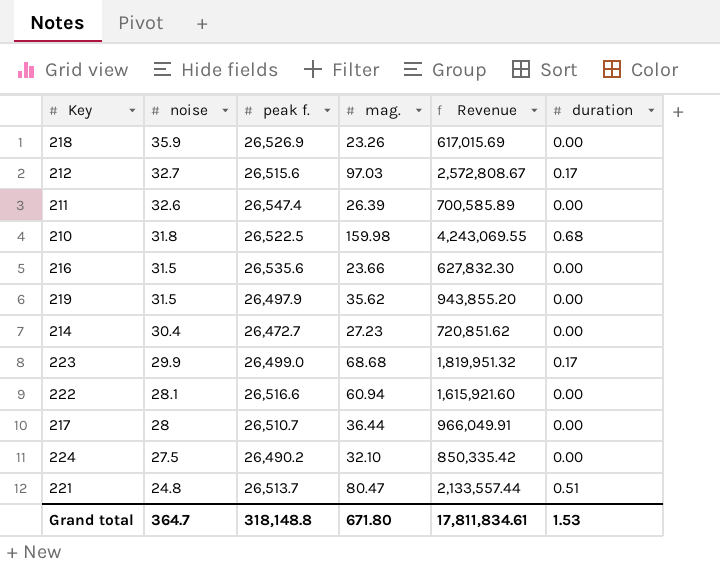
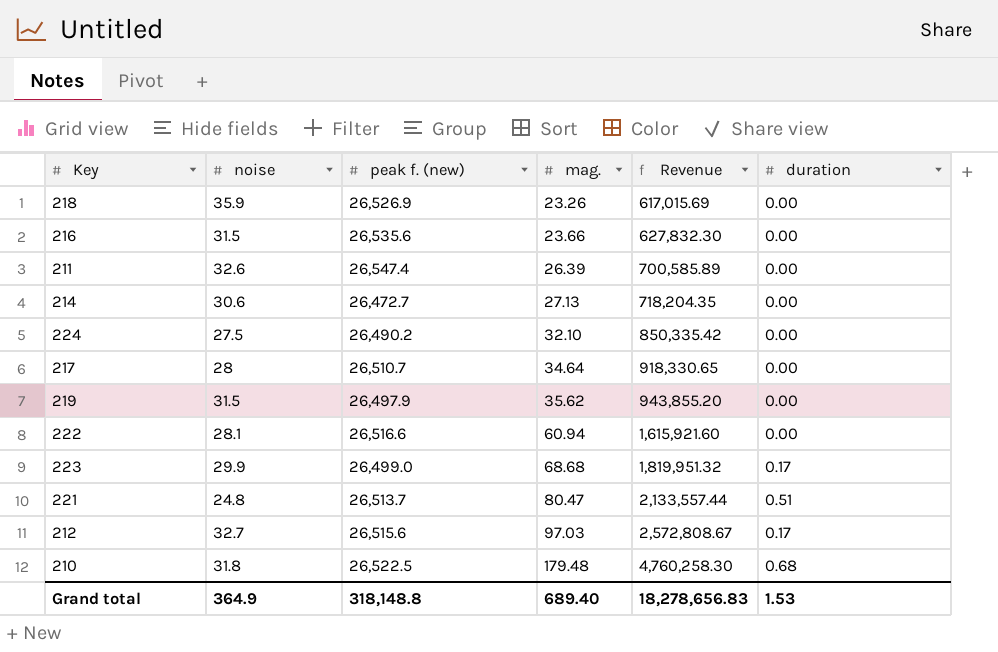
row order: noise descending -> mag. ascending
column name: peak f. -> peak f. (new)
214 | noise: 30.4 -> 30.6
214 | mag.: 27.23 -> 27.13
214 | Revenue: 720,851.62 -> 718,204.35
217 | mag.: 36.44 -> 34.64
217 | Revenue: 966,049.91 -> 918,330.65
210 | mag.: 159.98 -> 179.48
210 | Revenue: 4,243,069.55 -> 4,760,258.30
Grand total | noise: 364.7 -> 364.9
Grand total | mag.: 671.80 -> 689.40
Grand total | Revenue: 17,811,834.61 -> 18,278,656.83

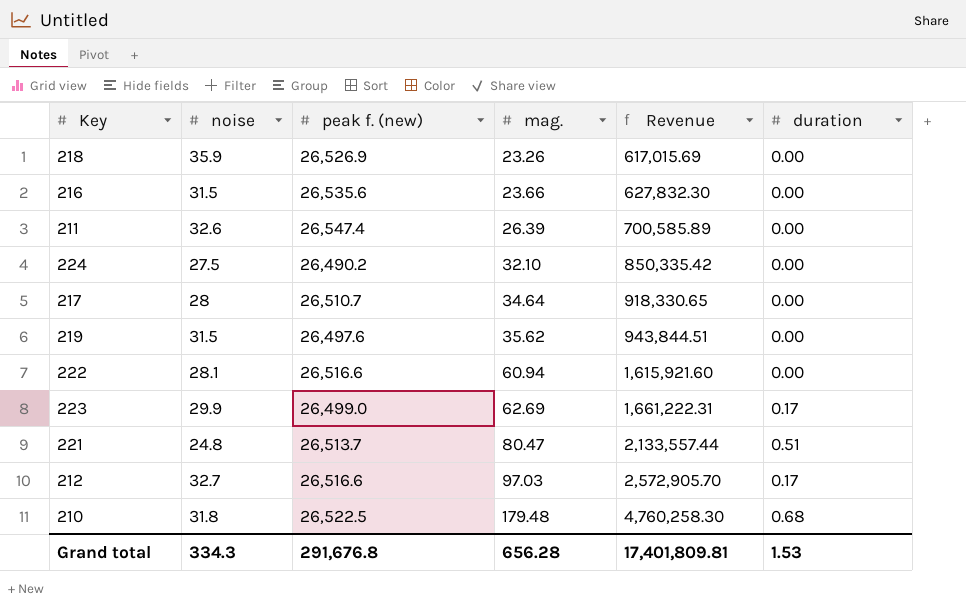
row 214: 30.6 | 26,472.7 | 27.13 | 718,204.35 | 0.00 -> none
219 | peak f. (new): 26,497.9 -> 26,497.6
219 | Revenue: 943,855.20 -> 943,844.51
223 | mag.: 68.68 -> 62.69
223 | Revenue: 1,819,951.32 -> 1,661,222.31
212 | peak f. (new): 26,515.6 -> 26,516.6
212 | Revenue: 2,572,808.67 -> 2,572,905.70
Grand total | noise: 364.9 -> 334.3
Grand total | peak f. (new): 318,148.8 -> 291,676.8
Grand total | mag.: 689.40 -> 656.28
Grand total | Revenue: 18,278,656.83 -> 17,401,809.81

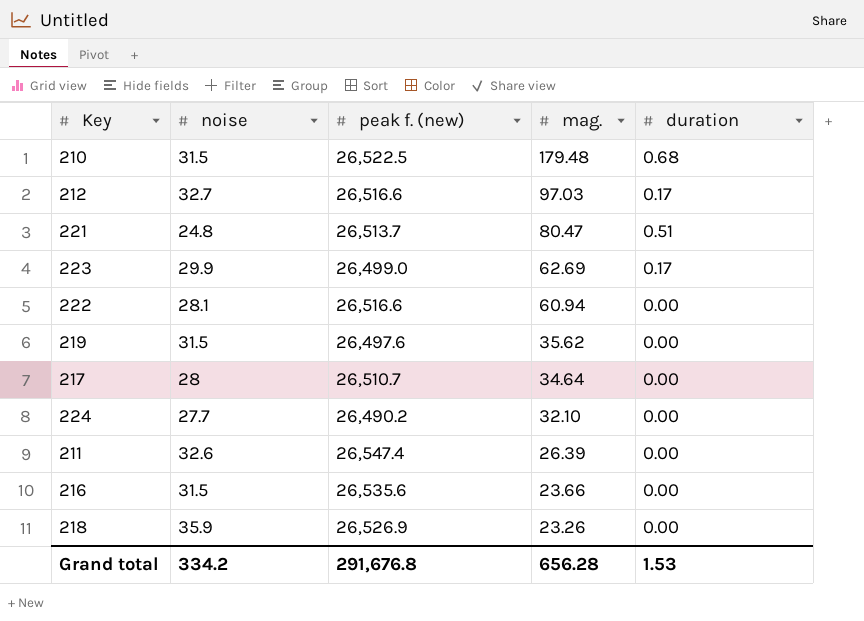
row order: mag. ascending -> mag. descending
column Revenue | formula: [peak f. (new)] * [mag.] -> none
210 | noise: 31.8 -> 31.5
224 | noise: 27.5 -> 27.7
Grand total | noise: 334.3 -> 334.2

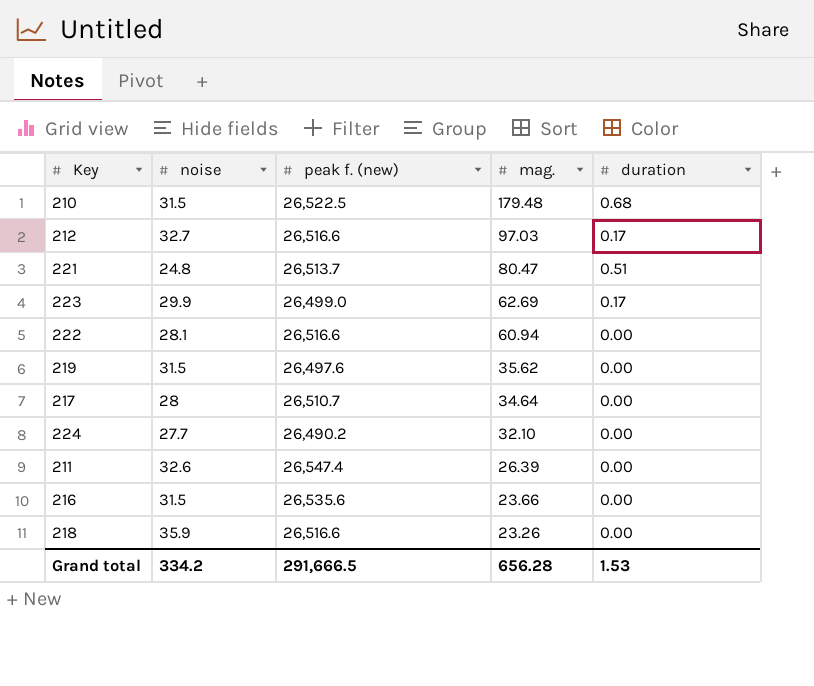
218 | peak f. (new): 26,526.9 -> 26,516.6
Grand total | peak f. (new): 291,676.8 -> 291,666.5

